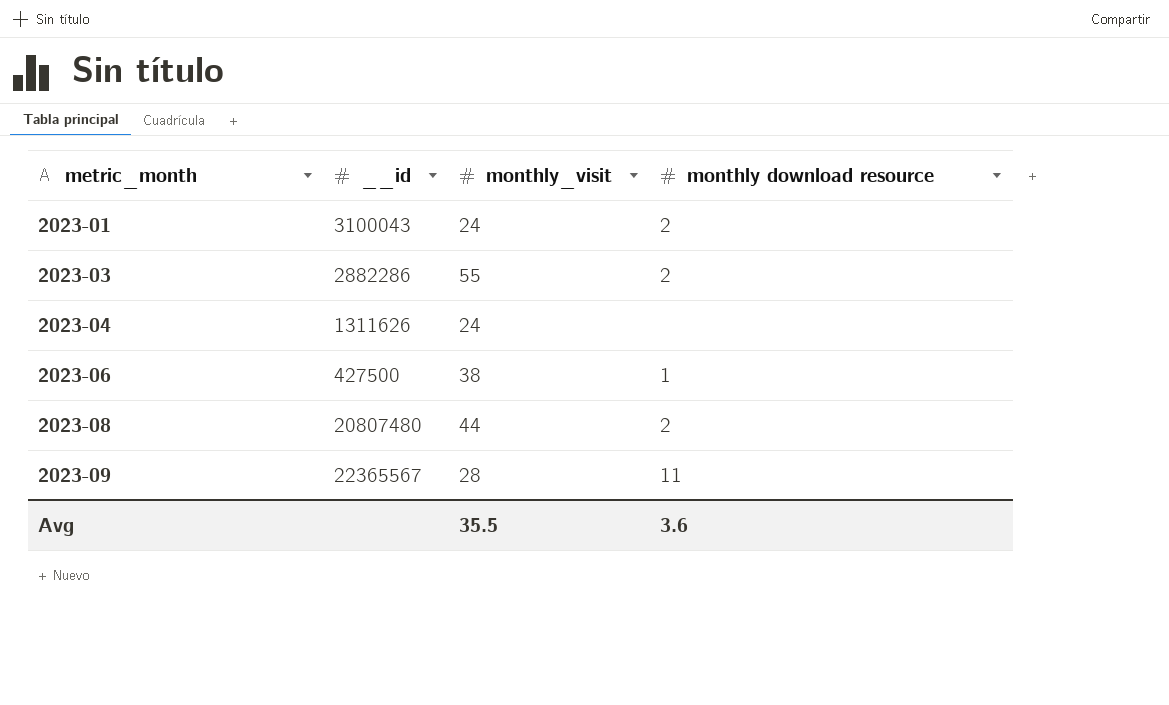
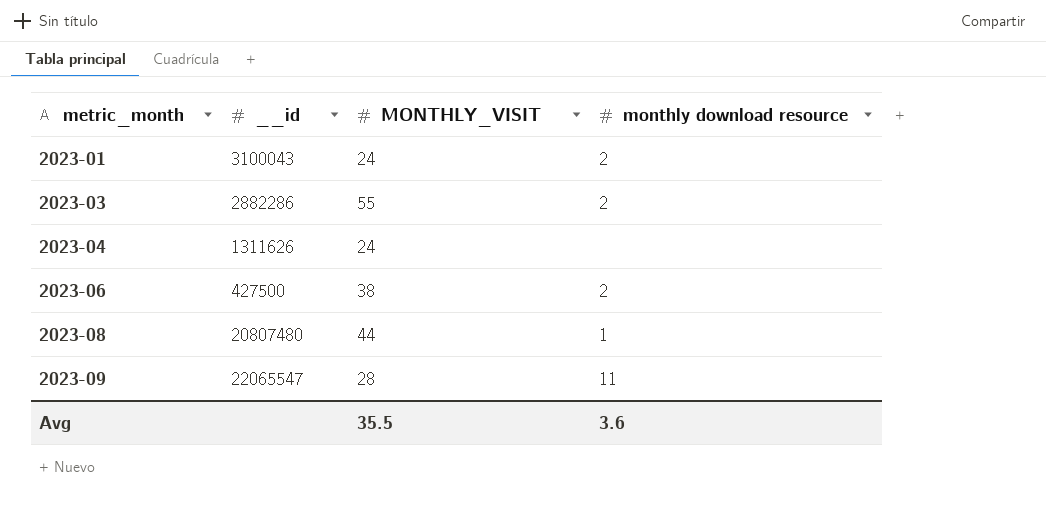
column name: monthly_visit -> MONTHLY_VISIT
2023-06 | monthly download resource: 1 -> 2
2023-08 | monthly download resource: 2 -> 1
2023-09 | __id: 22365567 -> 22065547

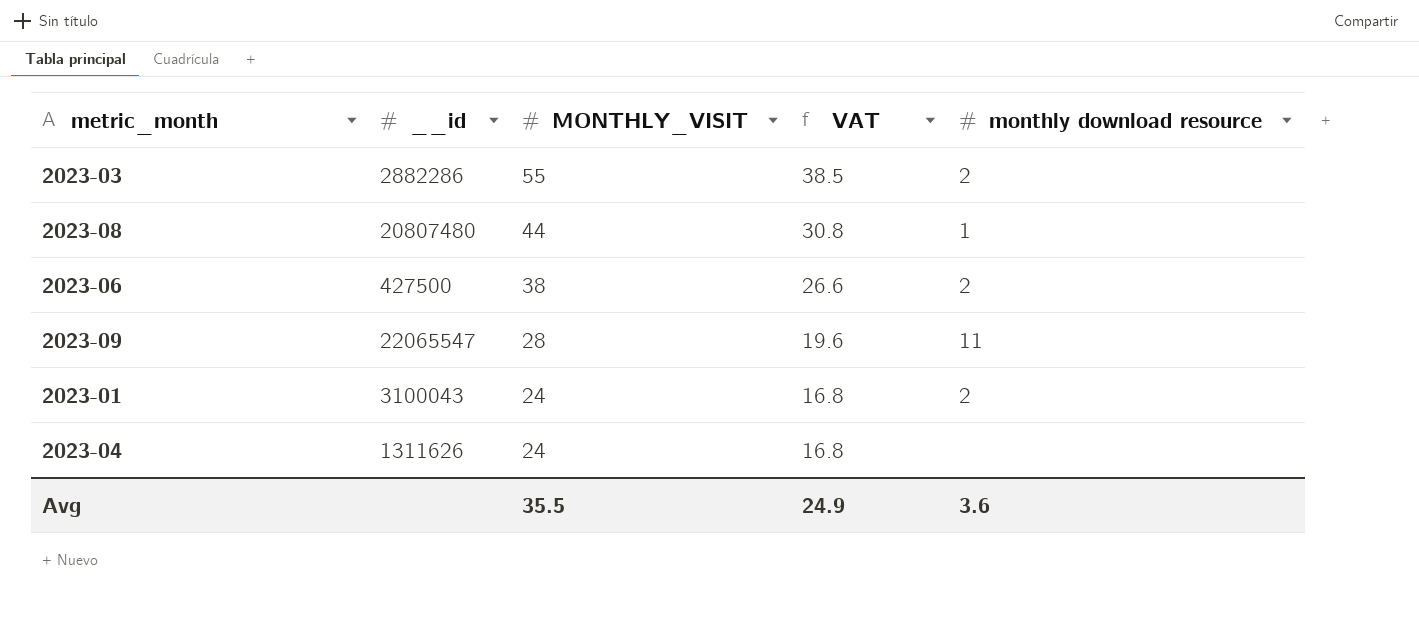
row order: metric_month ascending -> MONTHLY_VISIT descending
column VAT | formula: none -> [MONTHLY_VISIT] * 0.7

